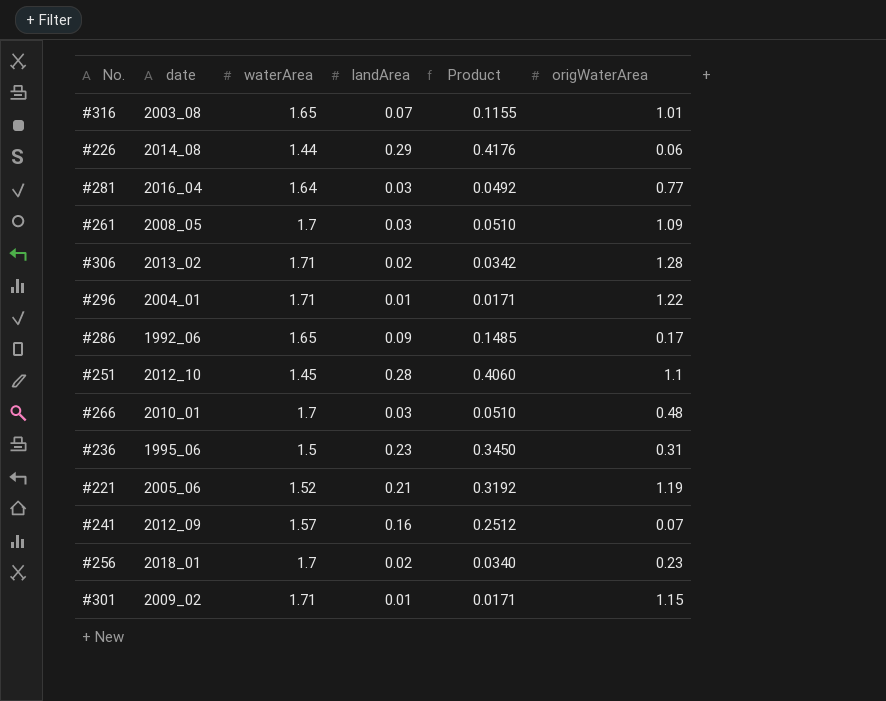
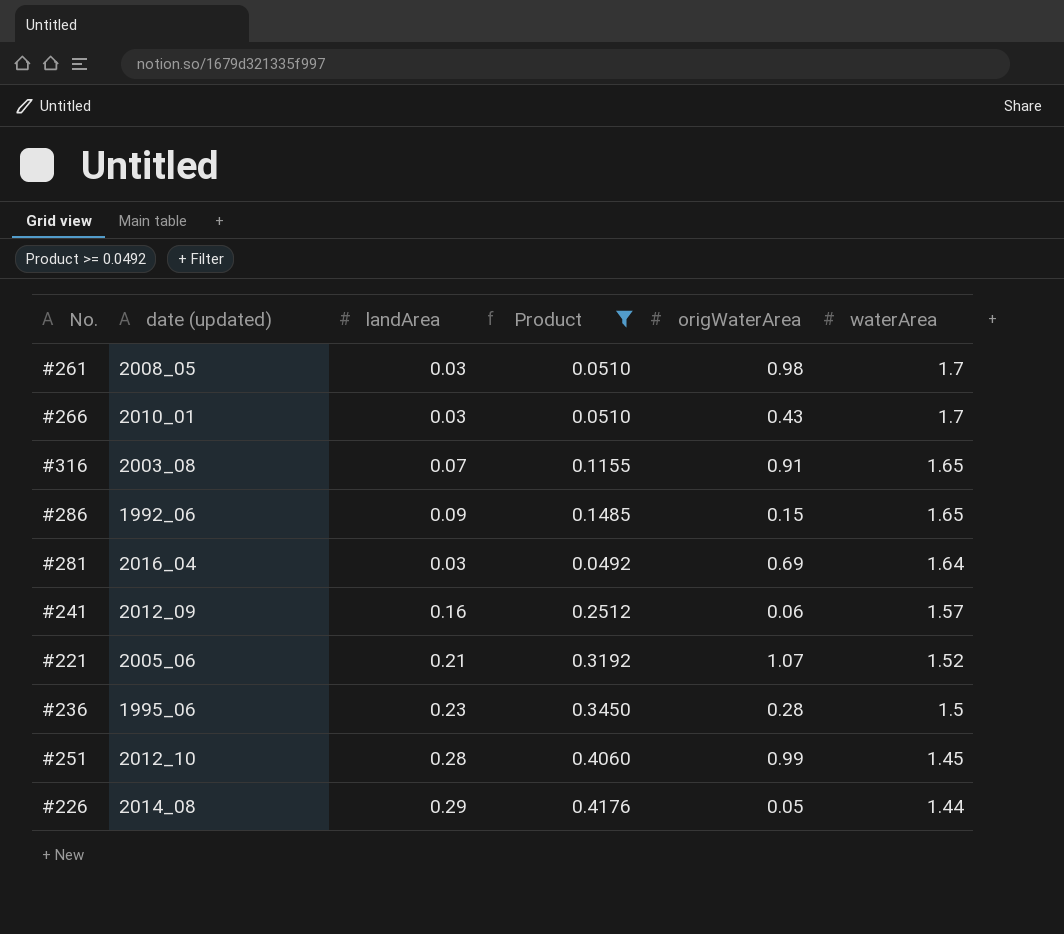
filter: none -> Product >= 0.0492
row order: none -> waterArea descending
column name: date -> date (updated)
column waterArea | position: 3 -> 6
#261 | origWaterArea: 1.09 -> 0.98
#266 | origWaterArea: 0.48 -> 0.43
#316 | origWaterArea: 1.01 -> 0.91
#286 | origWaterArea: 0.17 -> 0.15
#281 | origWaterArea: 0.77 -> 0.69
#241 | origWaterArea: 0.07 -> 0.06
#221 | origWaterArea: 1.19 -> 1.07
#236 | origWaterArea: 0.31 -> 0.28
#251 | origWaterArea: 1.1 -> 0.99
#226 | origWaterArea: 0.06 -> 0.05

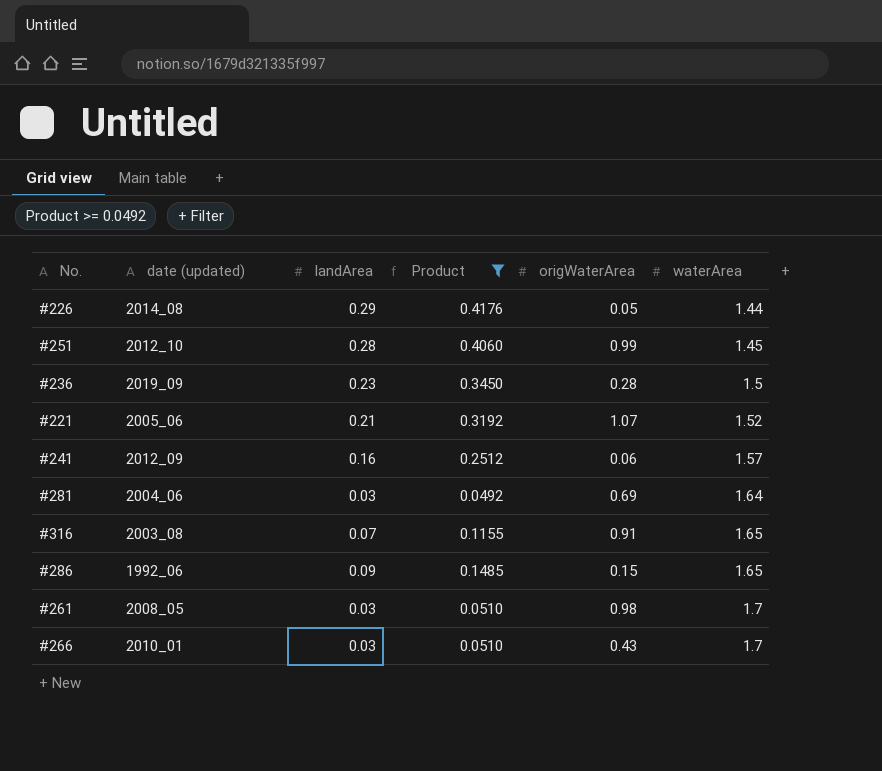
row order: waterArea descending -> waterArea ascending
#236 | date (updated): 1995_06 -> 2019_09
#281 | date (updated): 2016_04 -> 2004_06

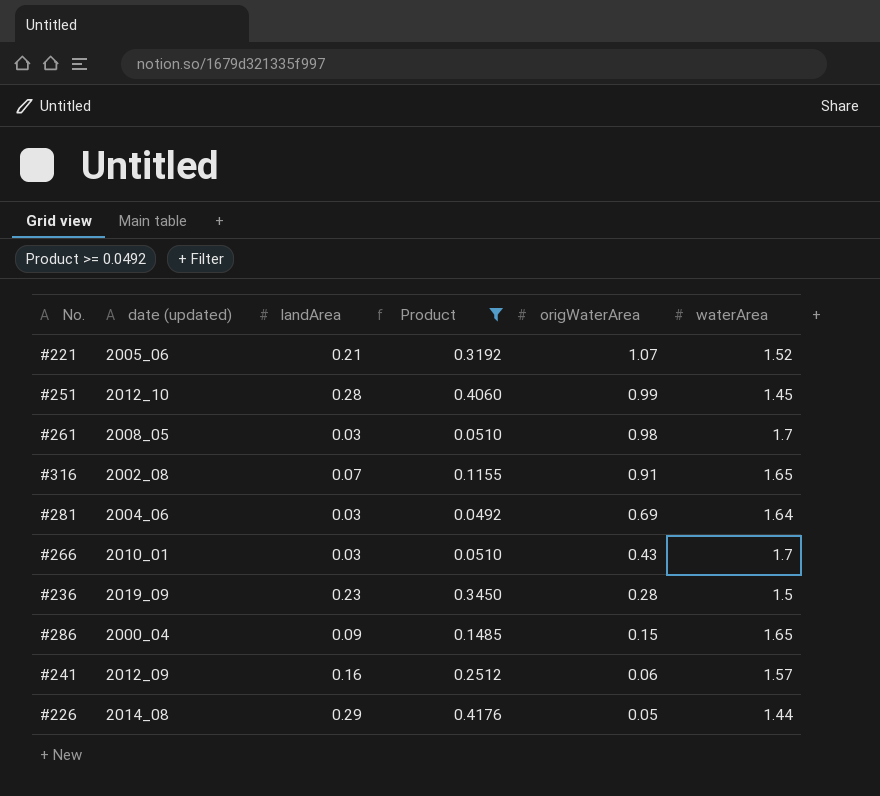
row order: waterArea ascending -> origWaterArea descending
#316 | date (updated): 2003_08 -> 2002_08
#286 | date (updated): 1992_06 -> 2000_04

